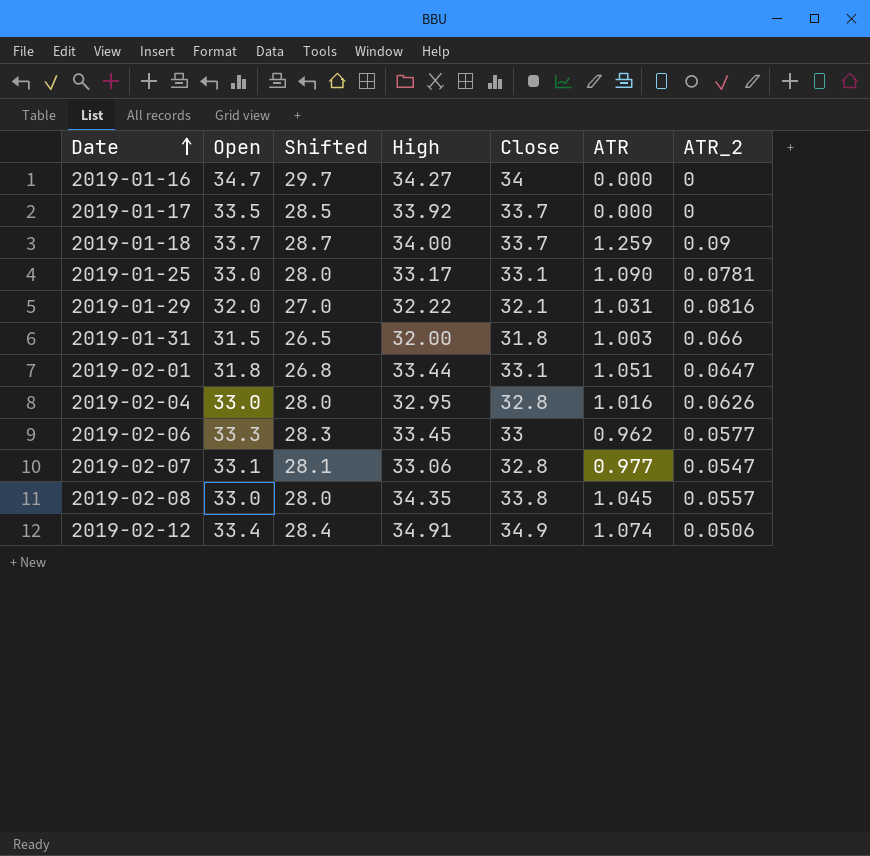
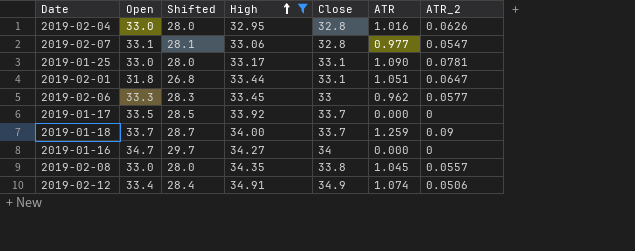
filter: none -> High >= 32.95
row order: Date ascending -> High ascending

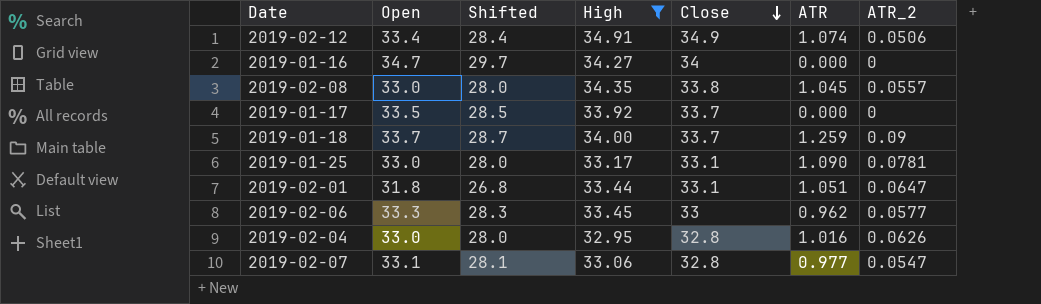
row order: High ascending -> Close descending

